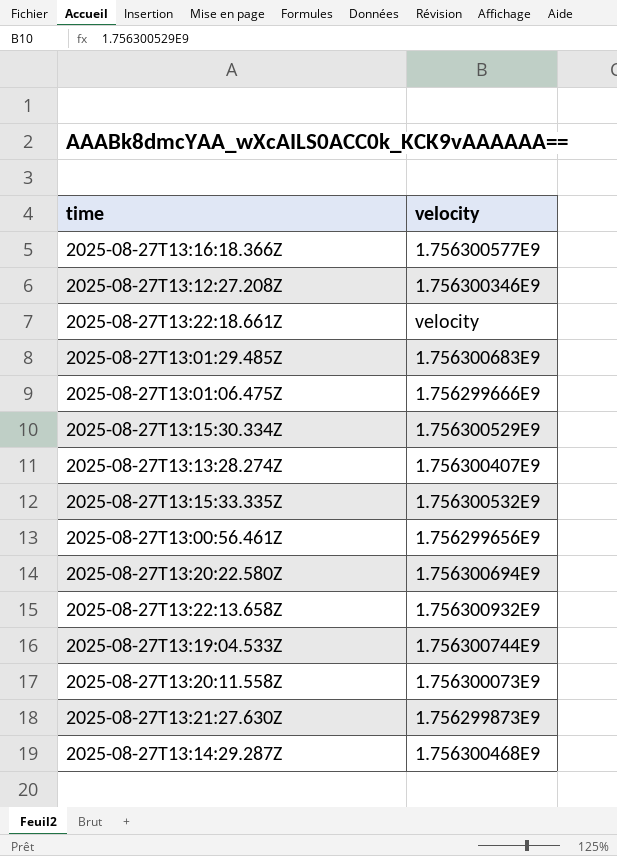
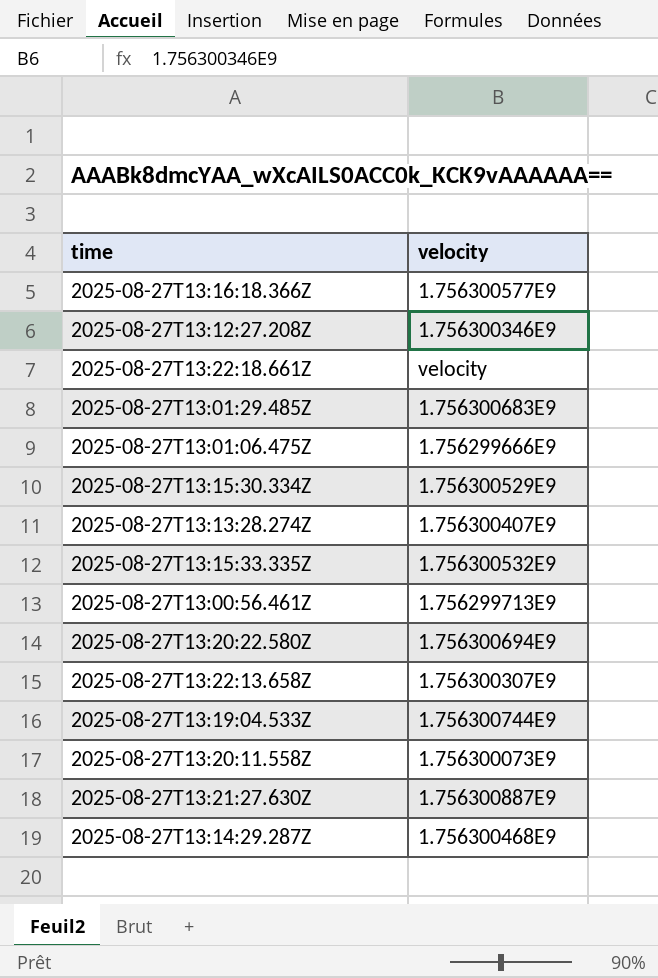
2025-08-27T13:00:56.461Z | velocity: 1.756299656E9 -> 1.756299713E9
2025-08-27T13:22:13.658Z | velocity: 1.756300932E9 -> 1.756300307E9
2025-08-27T13:21:27.630Z | velocity: 1.756299873E9 -> 1.756300887E9

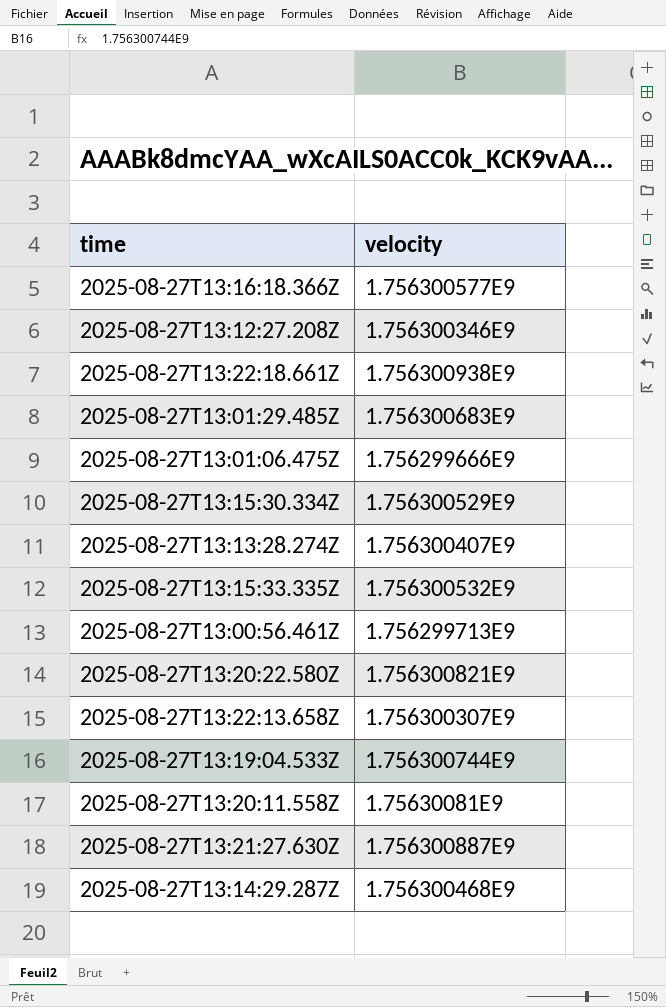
2025-08-27T13:22:18.661Z | velocity: velocity -> 1.756300938E9
2025-08-27T13:20:22.580Z | velocity: 1.756300694E9 -> 1.756300821E9
2025-08-27T13:20:11.558Z | velocity: 1.756300073E9 -> 1.75630081E9

